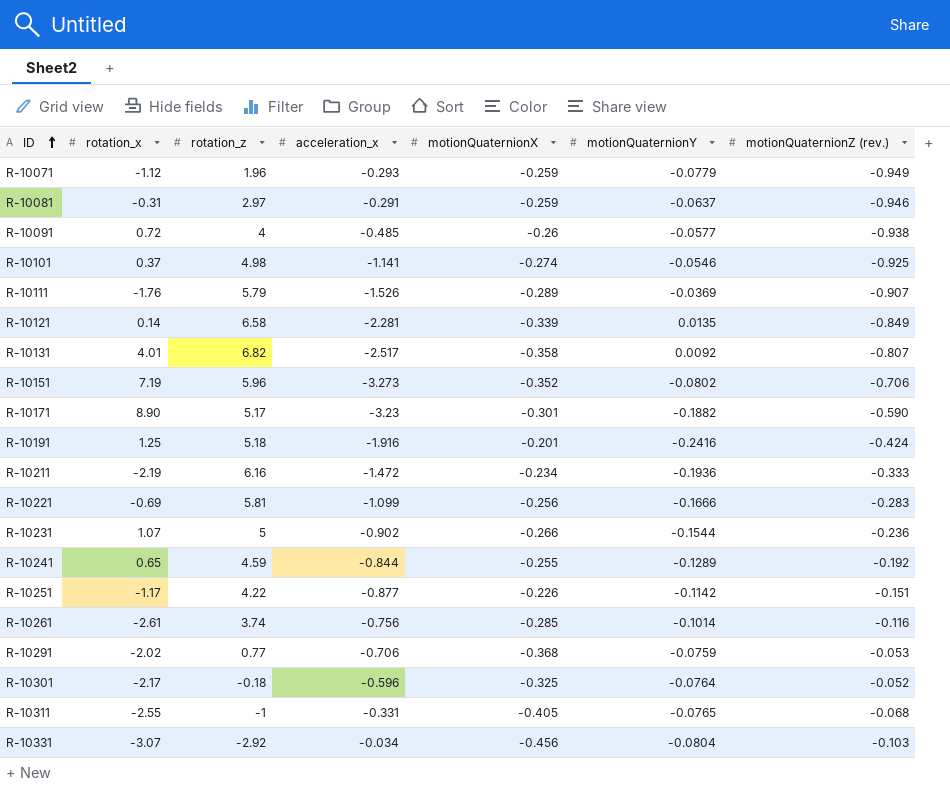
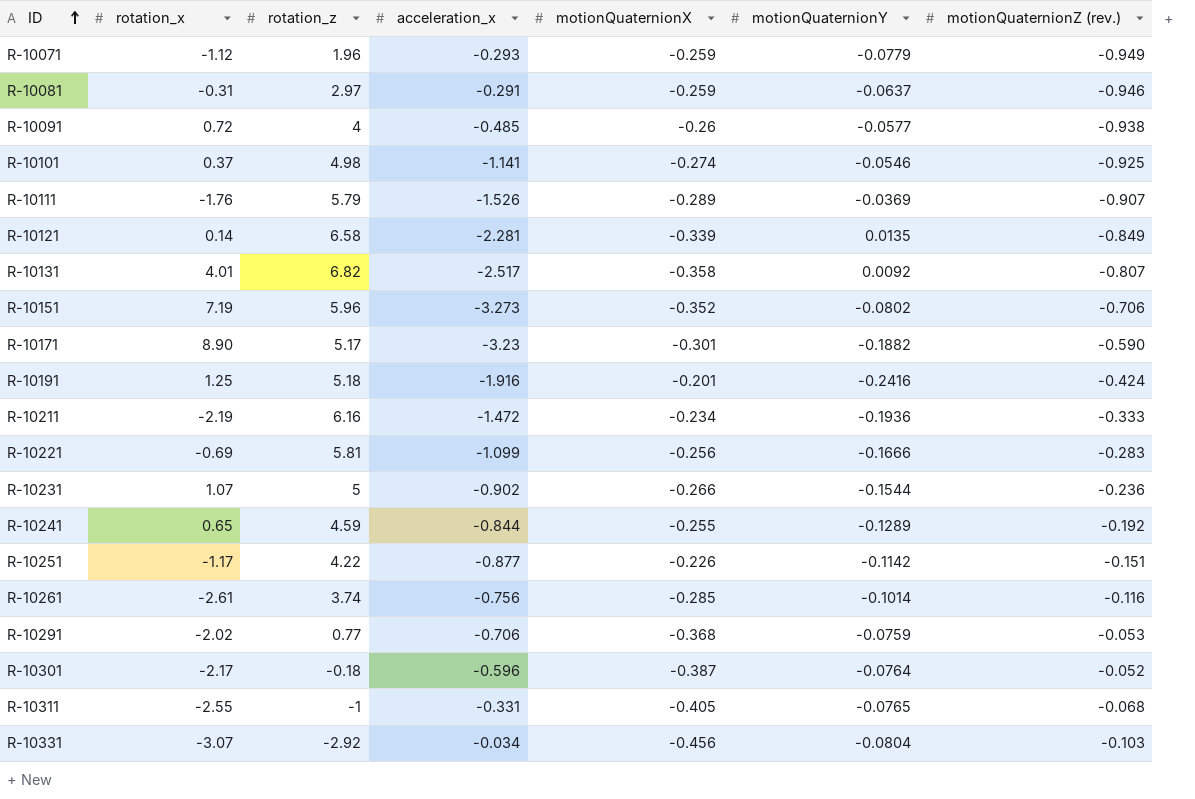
R-10301 | motionQuaternionX: -0.325 -> -0.387

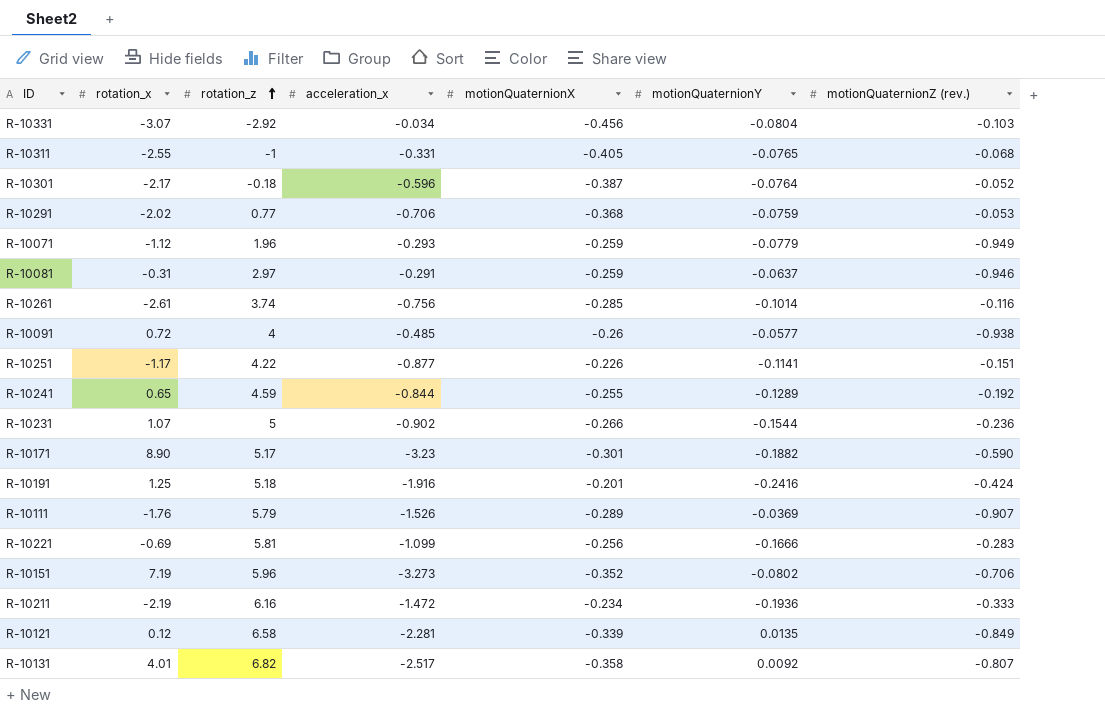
row order: ID ascending -> rotation_z ascending
row R-10101: 0.37 | 4.98 | -1.141 | -0.274 | -0.0546 | -0.925 -> none
R-10251 | motionQuaternionY: -0.1142 -> -0.1141
R-10121 | rotation_x: 0.14 -> 0.12

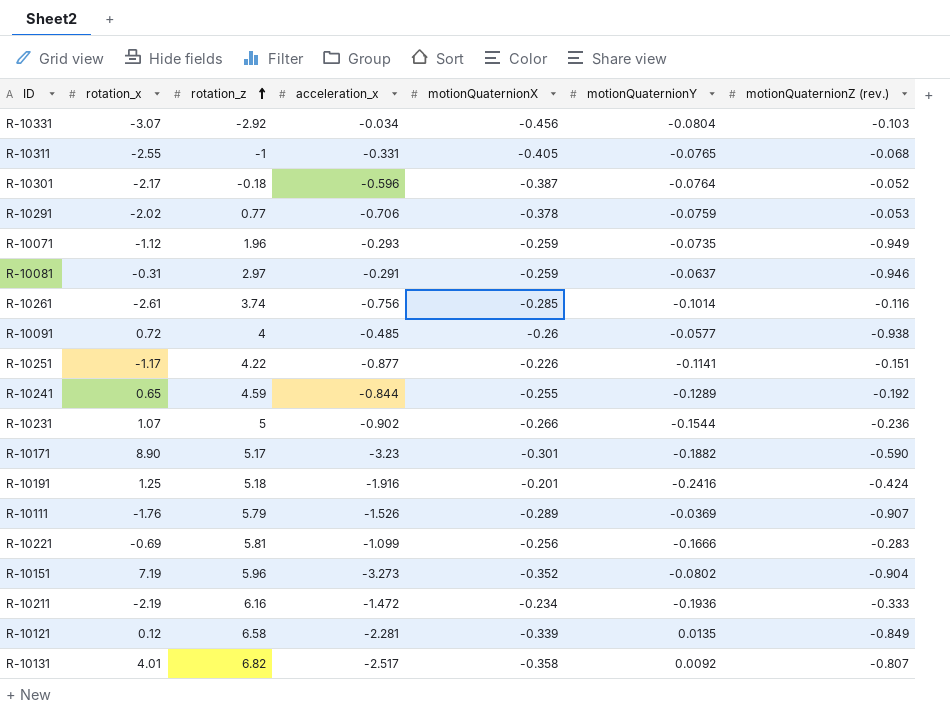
R-10291 | motionQuaternionX: -0.368 -> -0.378
R-10071 | motionQuaternionY: -0.0779 -> -0.0735
R-10151 | motionQuaternionZ (rev.): -0.706 -> -0.904

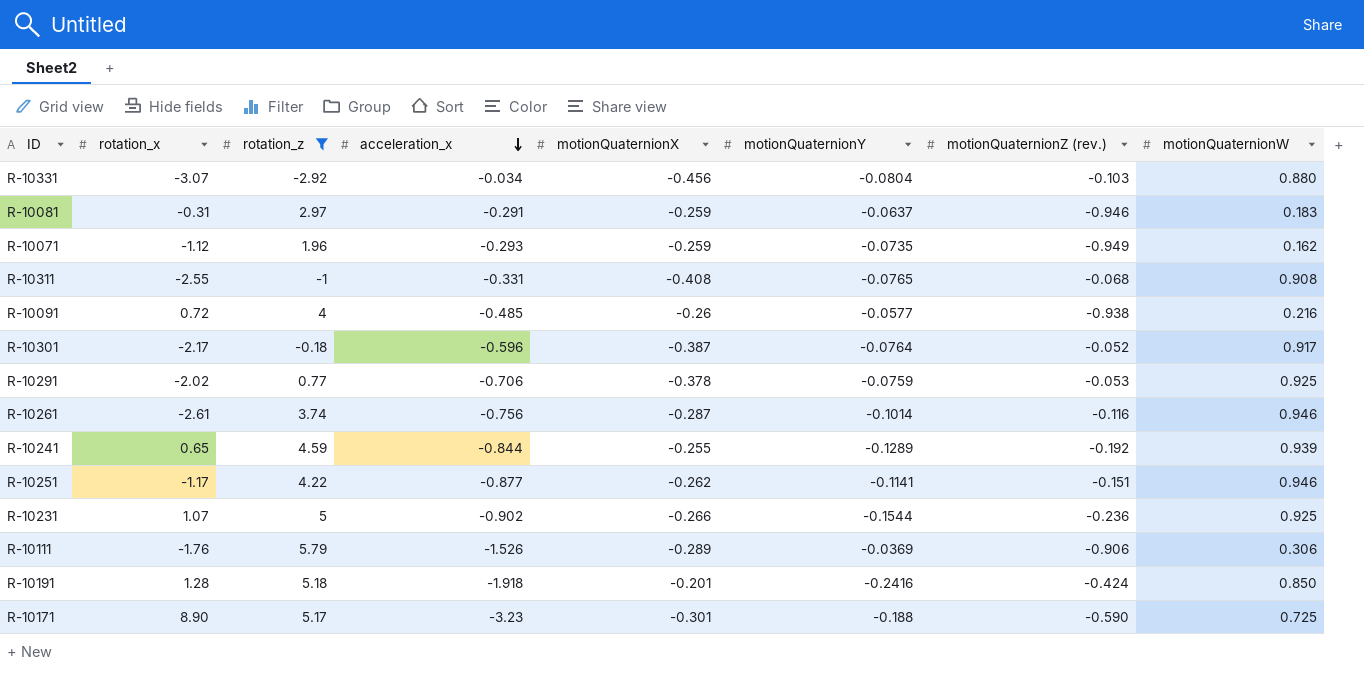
filter: none -> rotation_z <= 5.79
row order: rotation_z ascending -> acceleration_x descending
column motionQuaternionW | position: none -> 8
R-10311 | motionQuaternionX: -0.405 -> -0.408
R-10261 | motionQuaternionX: -0.285 -> -0.287
R-10251 | motionQuaternionX: -0.226 -> -0.262
R-10111 | motionQuaternionZ (rev.): -0.907 -> -0.906
R-10191 | rotation_x: 1.25 -> 1.28
R-10191 | acceleration_x: -1.916 -> -1.918
R-10171 | motionQuaternionY: -0.1882 -> -0.188

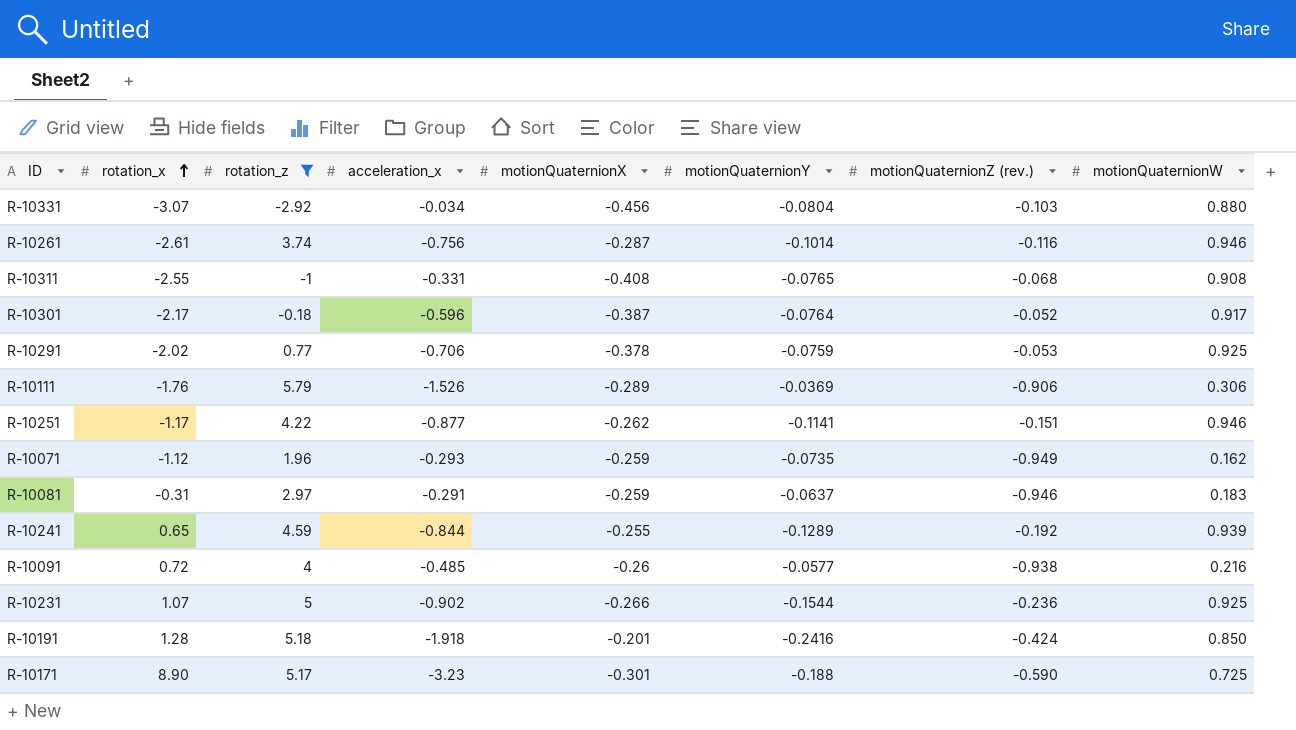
row order: acceleration_x descending -> rotation_x ascending

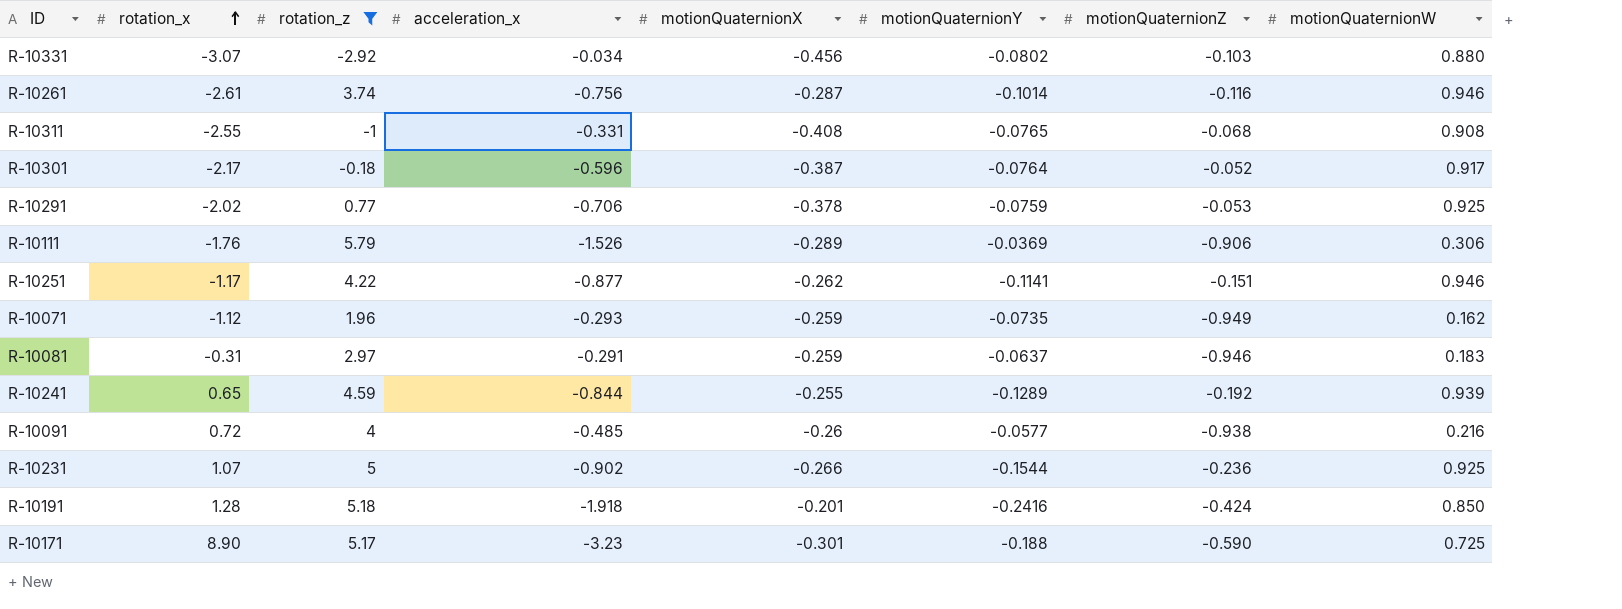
column name: motionQuaternionZ (rev.) -> motionQuaternionZ
R-10331 | motionQuaternionY: -0.0804 -> -0.0802

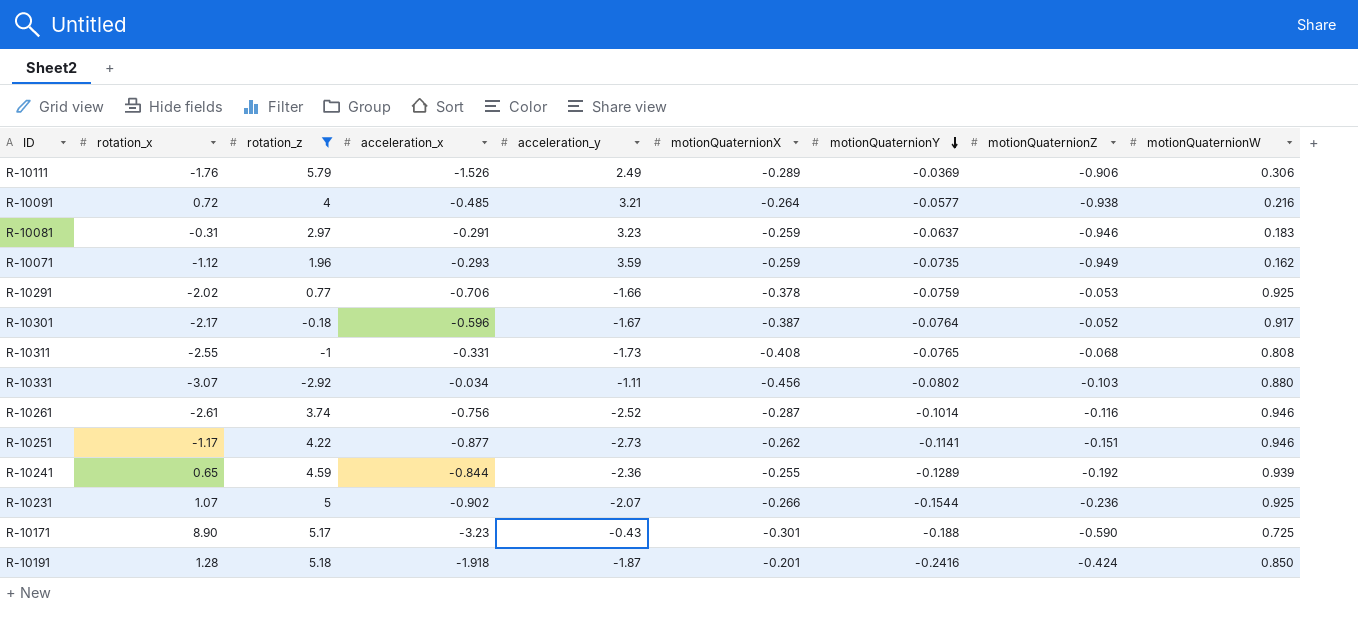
row order: rotation_x ascending -> motionQuaternionY descending
column acceleration_y | position: none -> 5
R-10091 | motionQuaternionX: -0.26 -> -0.264
R-10311 | motionQuaternionW: 0.908 -> 0.808

